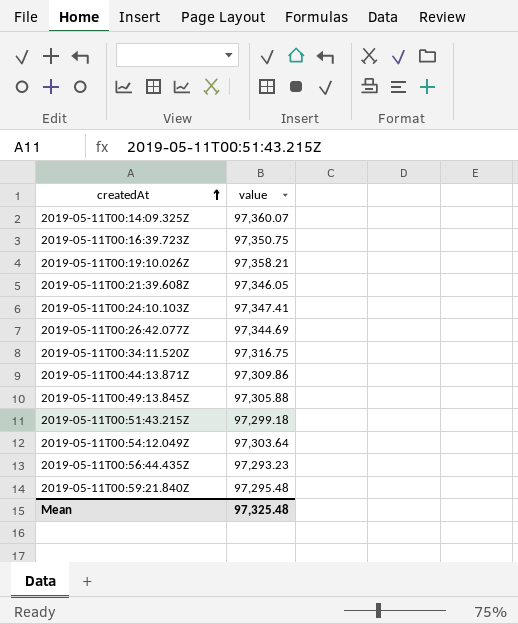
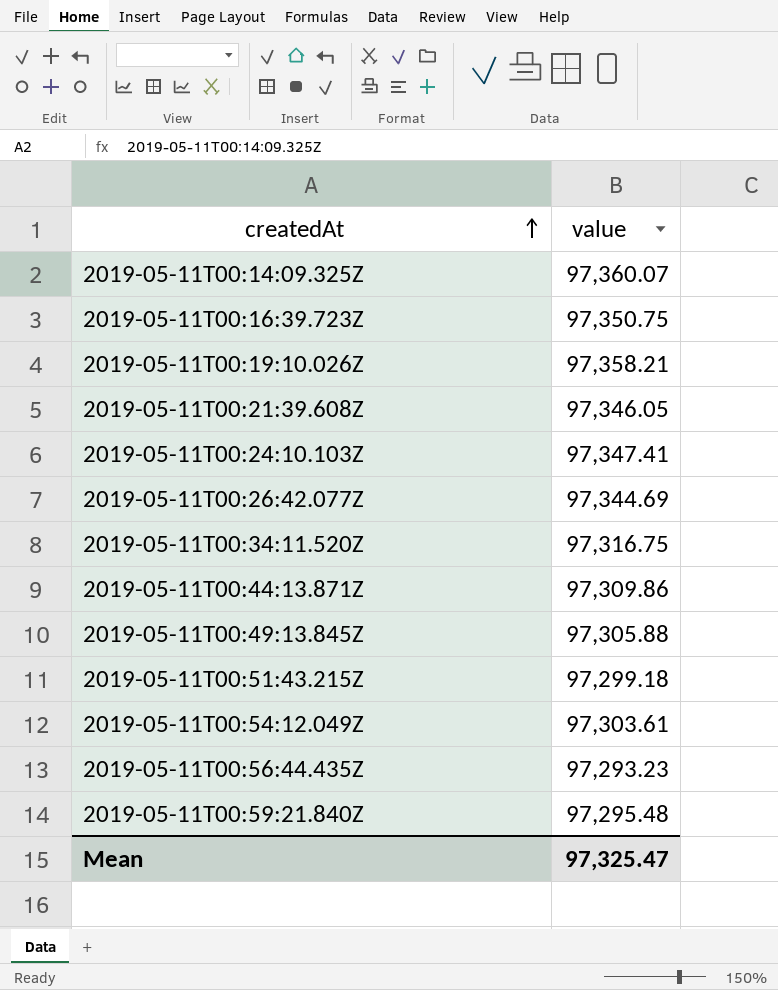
2019-05-11T00:54:12.049Z | value: 97,303.64 -> 97,303.61
Mean | value: 97,325.48 -> 97,325.47

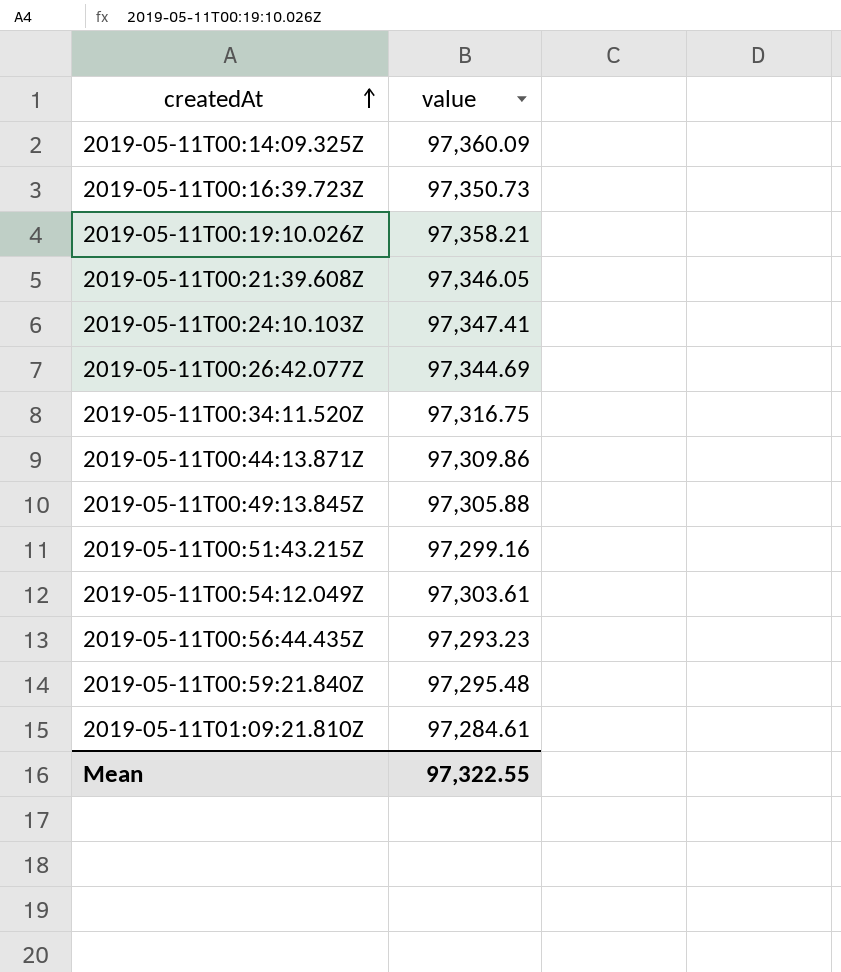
2019-05-11T00:14:09.325Z | value: 97,360.07 -> 97,360.09
2019-05-11T00:16:39.723Z | value: 97,350.75 -> 97,350.73
2019-05-11T00:51:43.215Z | value: 97,299.18 -> 97,299.16
row 2019-05-11T01:09:21.810Z: none -> 97,284.61
Mean | value: 97,325.47 -> 97,322.55

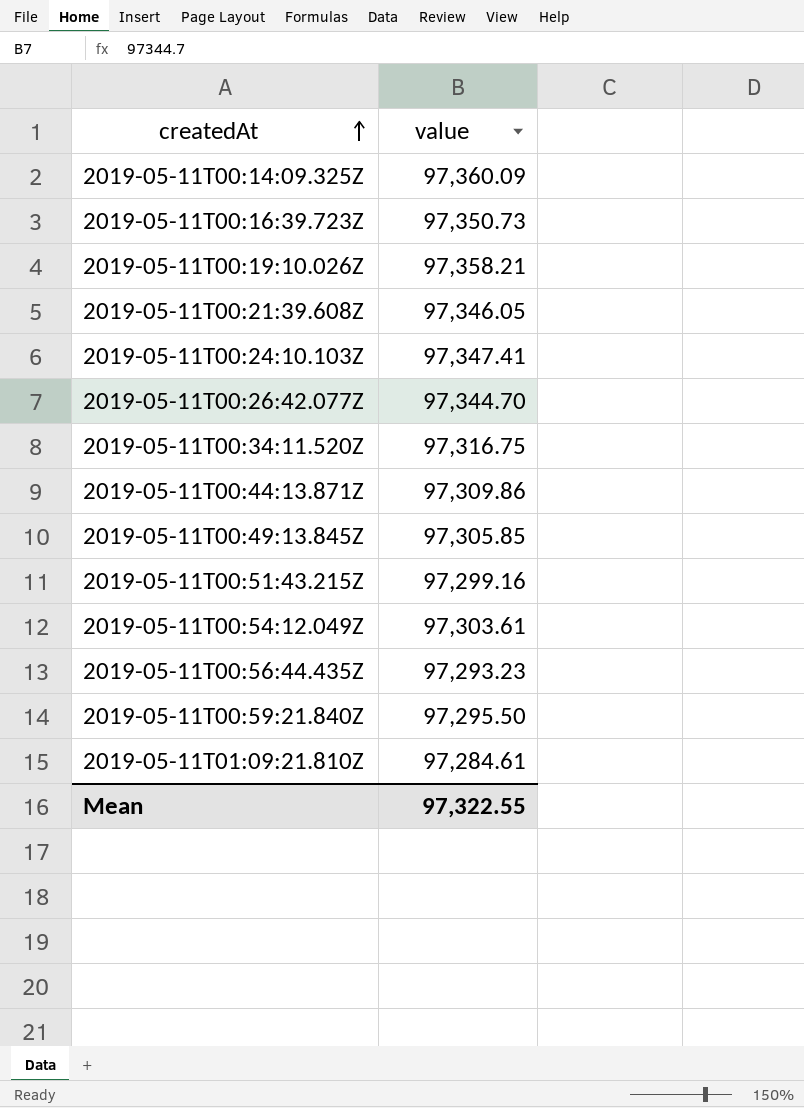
2019-05-11T00:26:42.077Z | value: 97,344.69 -> 97,344.70
2019-05-11T00:49:13.845Z | value: 97,305.88 -> 97,305.85
2019-05-11T00:59:21.840Z | value: 97,295.48 -> 97,295.50

